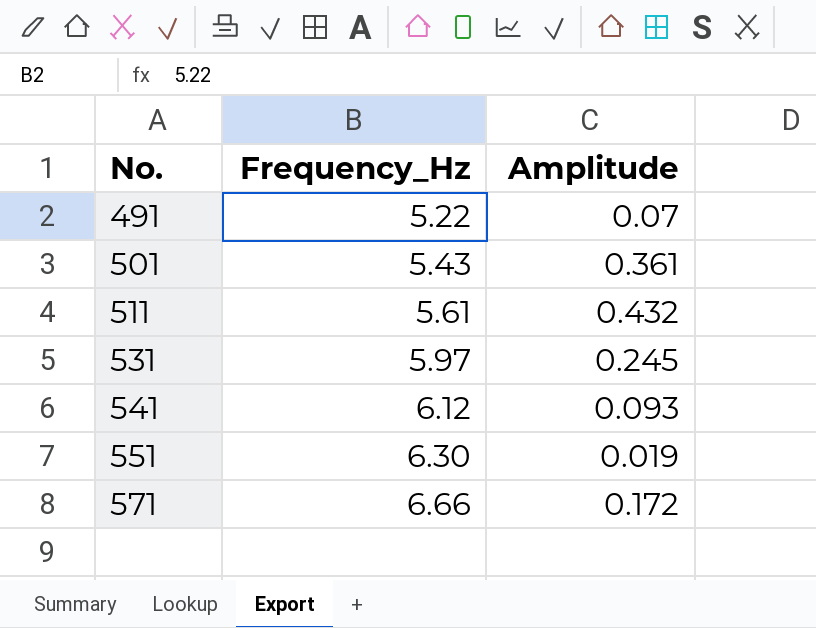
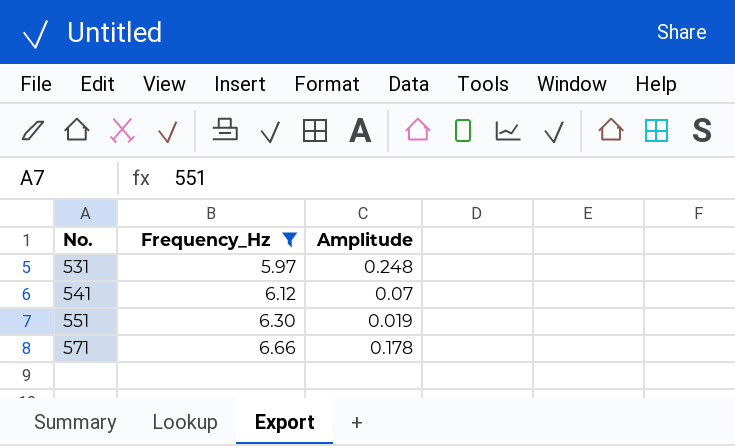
filter: none -> Frequency_Hz >= 5.97
531 | Amplitude: 0.245 -> 0.248
541 | Amplitude: 0.093 -> 0.07
571 | Amplitude: 0.172 -> 0.178

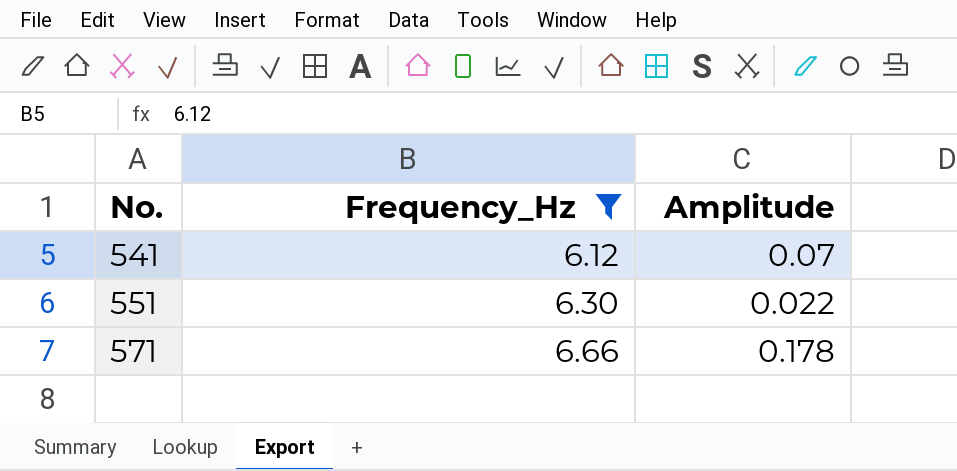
row 531: 5.97 | 0.248 -> none
551 | Amplitude: 0.019 -> 0.022

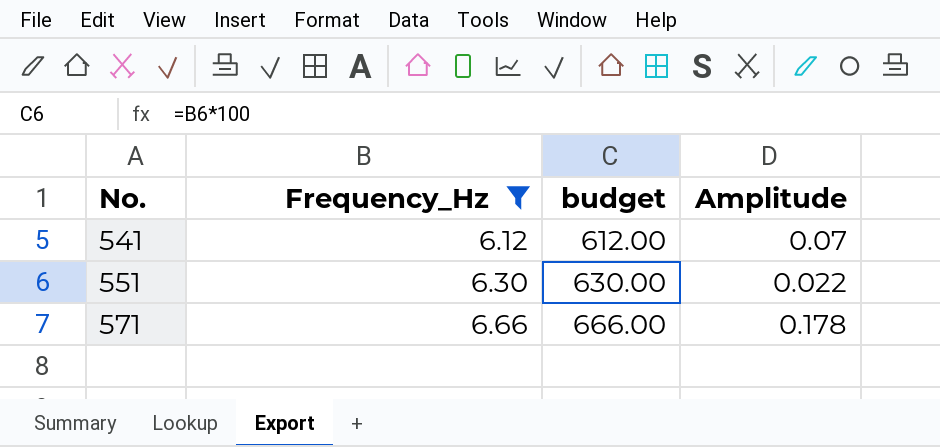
column budget | formula: none -> [Frequency_Hz] * 100

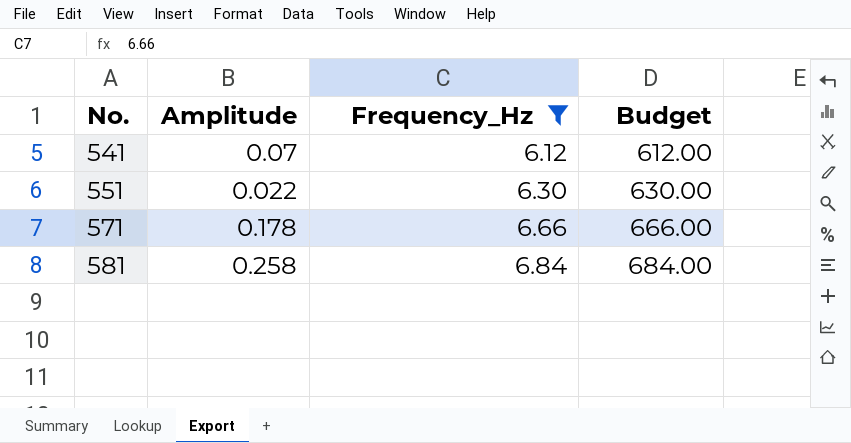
column Amplitude | position: 4 -> 2
column name: budget -> Budget
row 581: none -> 0.258 | 6.84 | 684.00

